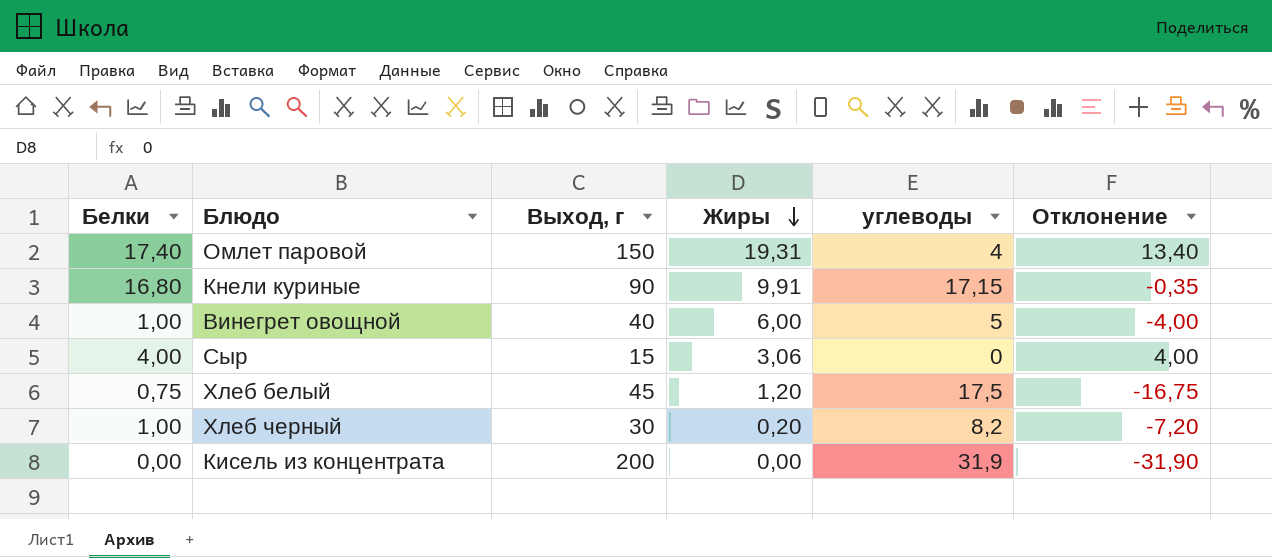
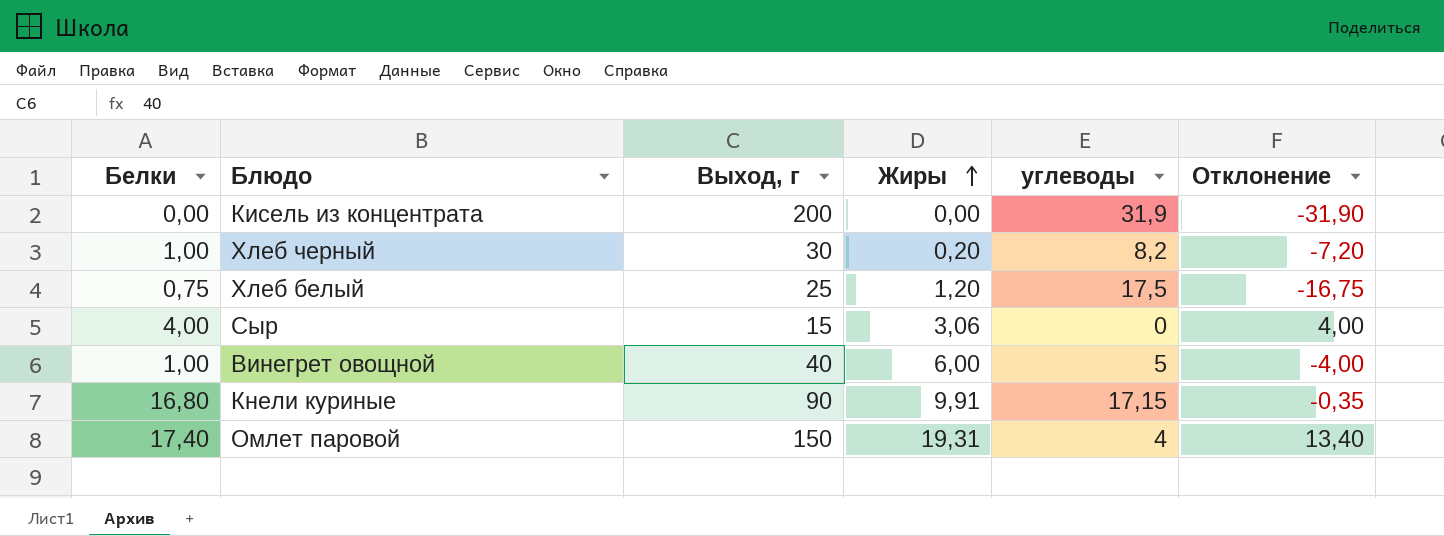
row order: Жиры descending -> Жиры ascending
Хлеб белый | Выход, г: 45 -> 25

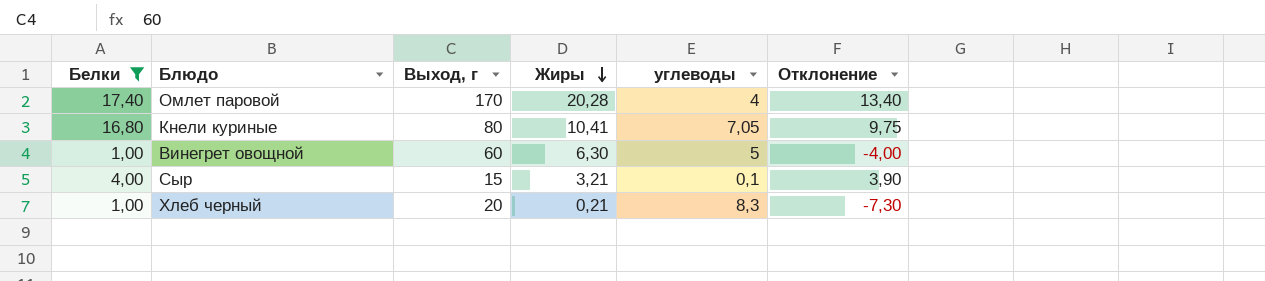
filter: none -> Белки >= 1,00
row order: Жиры ascending -> Жиры descending
Омлет паровой | Выход, г: 150 -> 170
Омлет паровой | Жиры: 19,31 -> 20,28
Кнели куриные | Выход, г: 90 -> 80
Кнели куриные | Жиры: 9,91 -> 10,41
Кнели куриные | углеводы: 17,15 -> 7,05
Кнели куриные | Отклонение: -0,35 -> 9,75
Винегрет овощной | Выход, г: 40 -> 60
Винегрет овощной | Жиры: 6,00 -> 6,30
Сыр | Жиры: 3,06 -> 3,21
Сыр | углеводы: 0 -> 0,1
Сыр | Отклонение: 4,00 -> 3,90
Хлеб черный | Выход, г: 30 -> 20
Хлеб черный | Жиры: 0,20 -> 0,21
Хлеб черный | углеводы: 8,2 -> 8,3
Хлеб черный | Отклонение: -7,20 -> -7,30

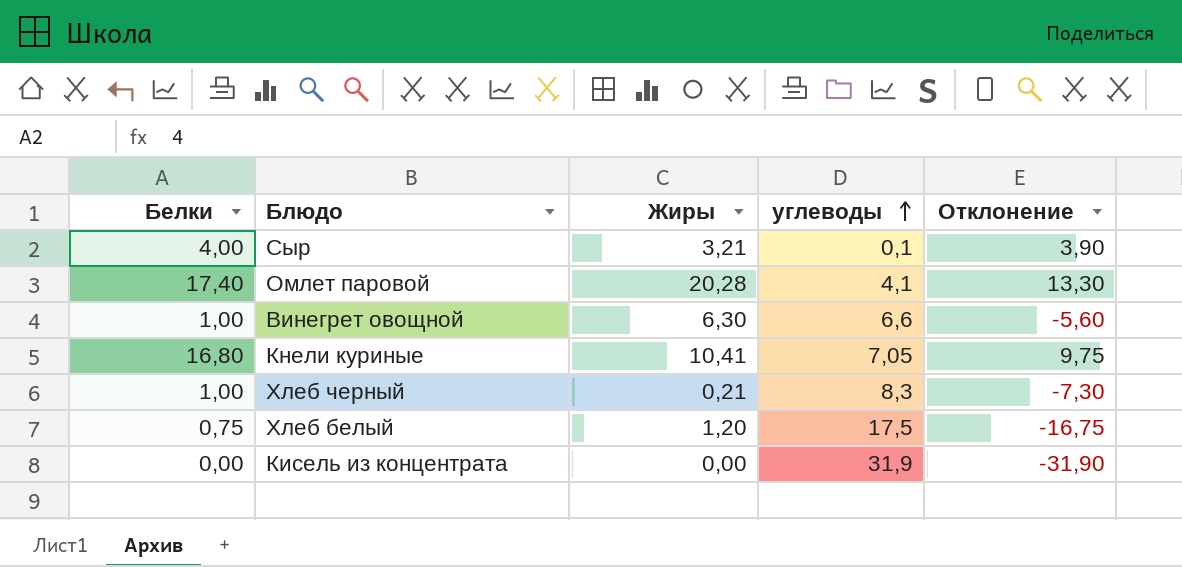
filter: Белки >= 1,00 -> none
row order: Жиры descending -> углеводы ascending
column Выход, г | position: 3 -> none
Омлет паровой | углеводы: 4 -> 4,1
Омлет паровой | Отклонение: 13,40 -> 13,30
Винегрет овощной | углеводы: 5 -> 6,6
Винегрет овощной | Отклонение: -4,00 -> -5,60

